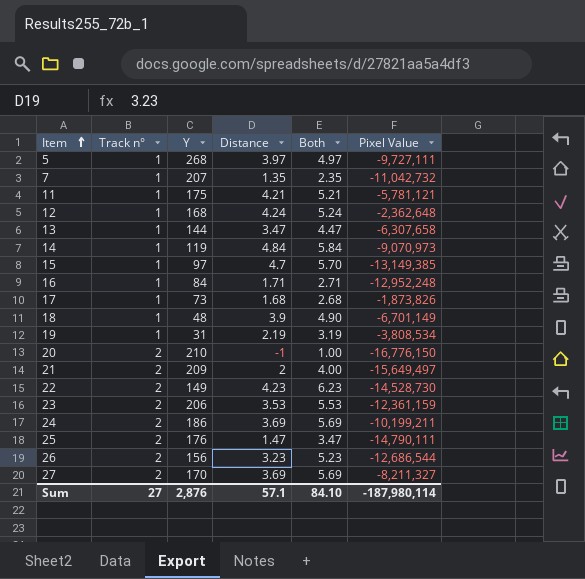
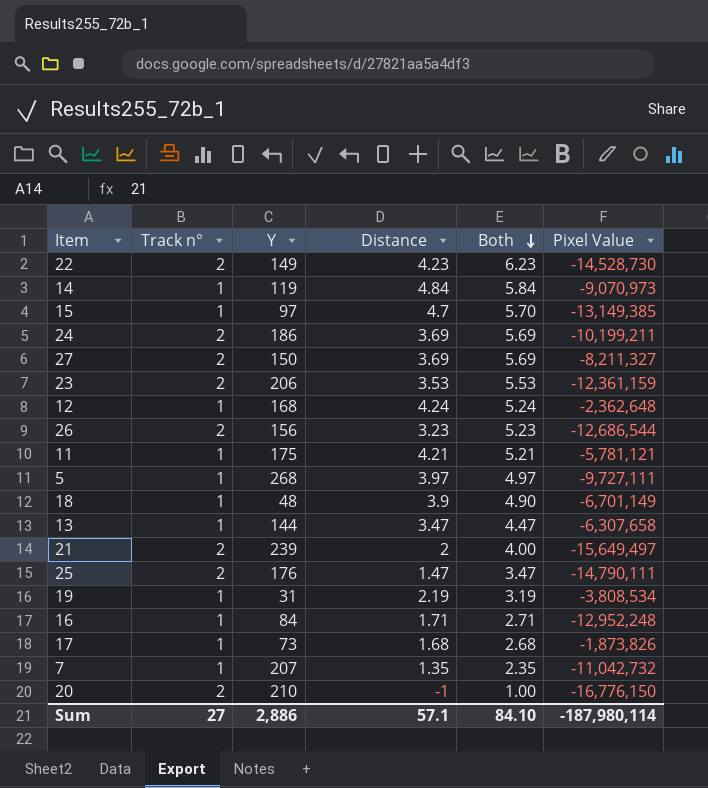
row order: Item ascending -> Both descending
27 | Y: 170 -> 150
21 | Y: 209 -> 239
Sum | Y: 2,876 -> 2,886

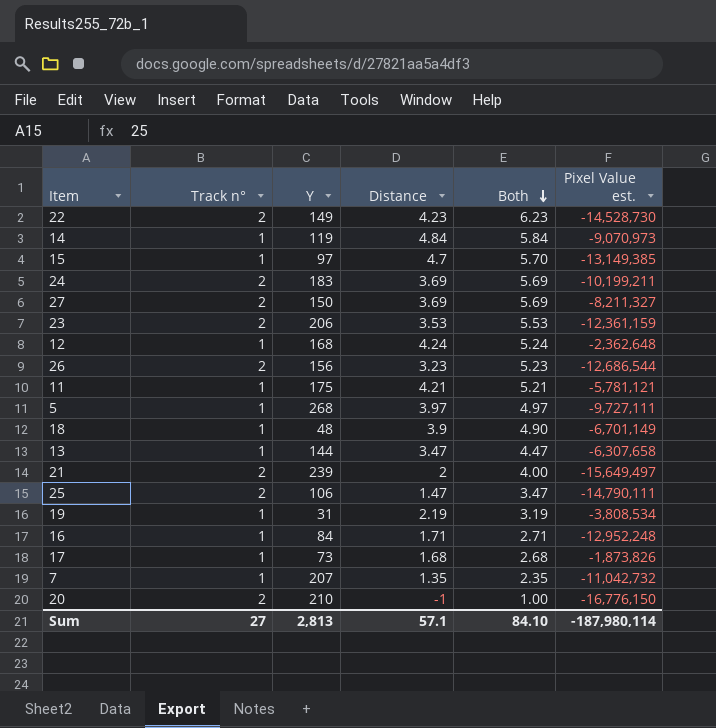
column name: Pixel Value -> Pixel Value est.
24 | Y: 186 -> 183
25 | Y: 176 -> 106
Sum | Y: 2,886 -> 2,813

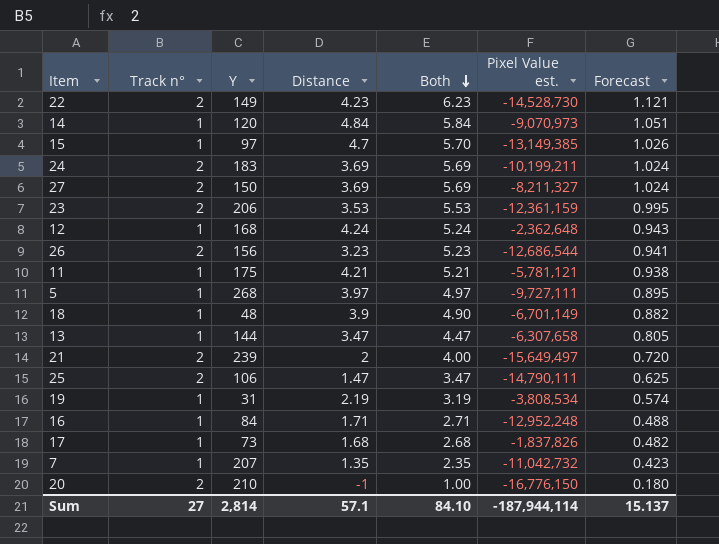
column Forecast | formula: none -> [Both] * 0.18
14 | Y: 119 -> 120
17 | Pixel Value est.: -1,873,826 -> -1,837,826
Sum | Y: 2,813 -> 2,814
Sum | Pixel Value est.: -187,980,114 -> -187,944,114

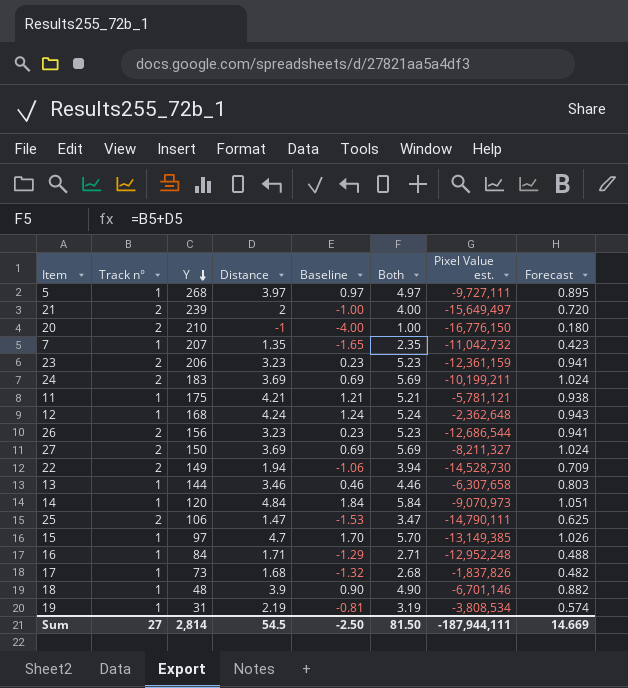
row order: Both descending -> Y descending
column Baseline | formula: none -> [Distance] - 3
23 | Distance: 3.53 -> 3.23
23 | Both: 5.53 -> 5.23
23 | Forecast: 0.995 -> 0.941
22 | Distance: 4.23 -> 1.94
22 | Both: 6.23 -> 3.94
22 | Forecast: 1.121 -> 0.709
13 | Distance: 3.47 -> 3.46
13 | Both: 4.47 -> 4.46
13 | Forecast: 0.805 -> 0.803
18 | Pixel Value est.: -6,701,149 -> -6,701,146
Sum | Distance: 57.1 -> 54.5
Sum | Both: 84.10 -> 81.50
Sum | Pixel Value est.: -187,944,114 -> -187,944,111
Sum | Forecast: 15.137 -> 14.669

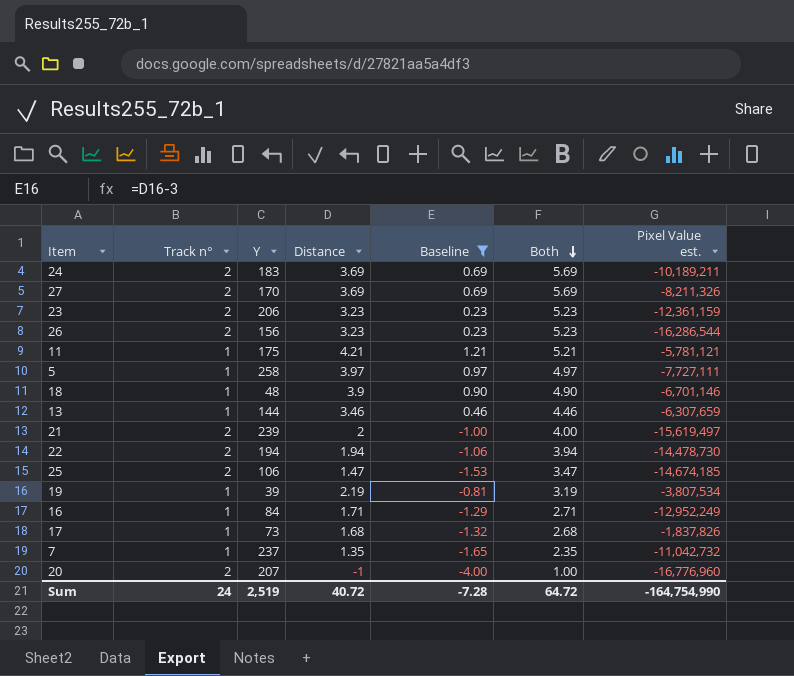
filter: none -> Baseline <= 1.21
row order: Y descending -> Both descending
column Forecast | formula: [Both] * 0.18 -> none
24 | Pixel Value est.: -10,199,211 -> -10,189,211
27 | Y: 150 -> 170
27 | Pixel Value est.: -8,211,327 -> -8,211,326
26 | Pixel Value est.: -12,686,544 -> -16,286,544
5 | Y: 268 -> 258
5 | Pixel Value est.: -9,727,111 -> -7,727,111
13 | Pixel Value est.: -6,307,658 -> -6,307,659
21 | Pixel Value est.: -15,649,497 -> -15,619,497
22 | Y: 149 -> 194
22 | Pixel Value est.: -14,528,730 -> -14,478,730
25 | Pixel Value est.: -14,790,111 -> -14,674,185
19 | Y: 31 -> 39
19 | Pixel Value est.: -3,808,534 -> -3,807,534
16 | Pixel Value est.: -12,952,248 -> -12,952,249
7 | Y: 207 -> 237
20 | Y: 210 -> 207
20 | Pixel Value est.: -16,776,150 -> -16,776,960
Sum | Track n°: 27 -> 24
Sum | Y: 2,814 -> 2,519
Sum | Distance: 54.5 -> 40.72
Sum | Baseline: -2.50 -> -7.28
Sum | Both: 81.50 -> 64.72
Sum | Pixel Value est.: -187,944,111 -> -164,754,990

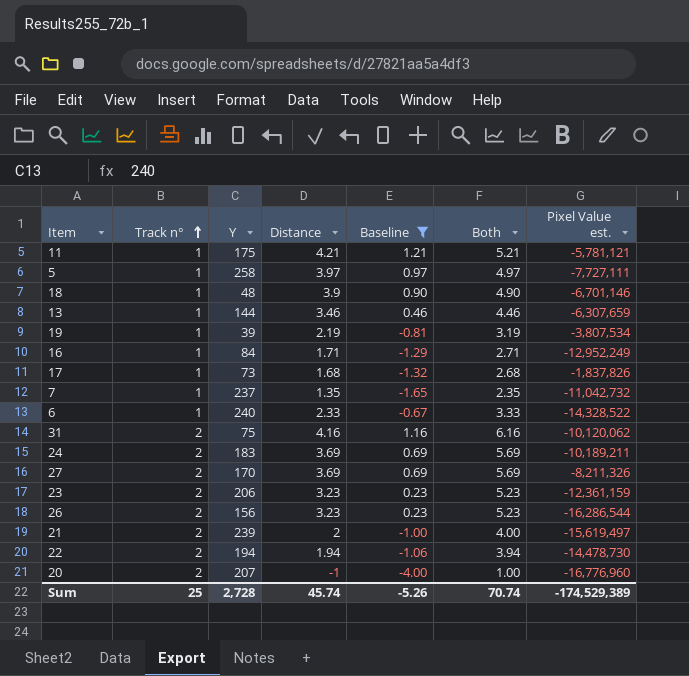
row order: Both descending -> Track n° ascending
row 25: 2 | 106 | 1.47 | -1.53 | 3.47 | -14,674,185 -> none
row 6: none -> 1 | 240 | 2.33 | -0.67 | 3.33 | -14,328,522
row 31: none -> 2 | 75 | 4.16 | 1.16 | 6.16 | -10,120,062
Sum | Track n°: 24 -> 25
Sum | Y: 2,519 -> 2,728
Sum | Distance: 40.72 -> 45.74
Sum | Baseline: -7.28 -> -5.26
Sum | Both: 64.72 -> 70.74
Sum | Pixel Value est.: -164,754,990 -> -174,529,389

